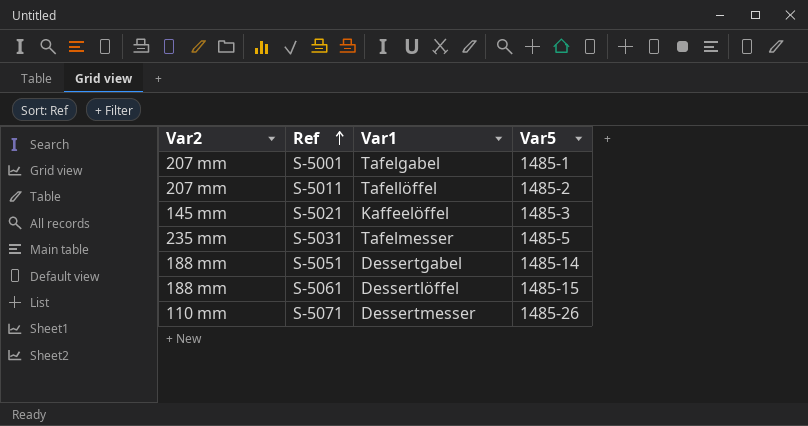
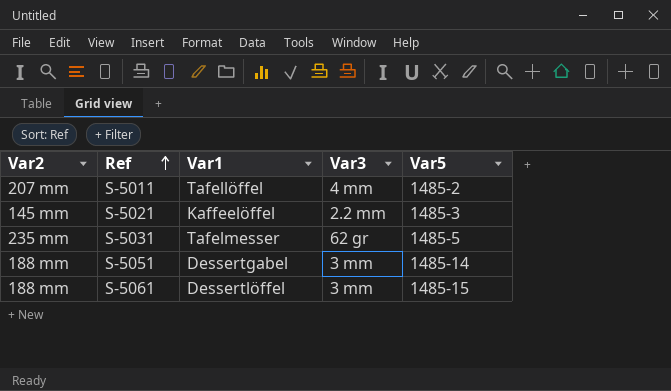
column Var3 | position: none -> 4
row S-5001: 207 mm | Tafelgabel | 1485-1 -> none
row S-5071: 110 mm | Dessertmesser | 1485-26 -> none

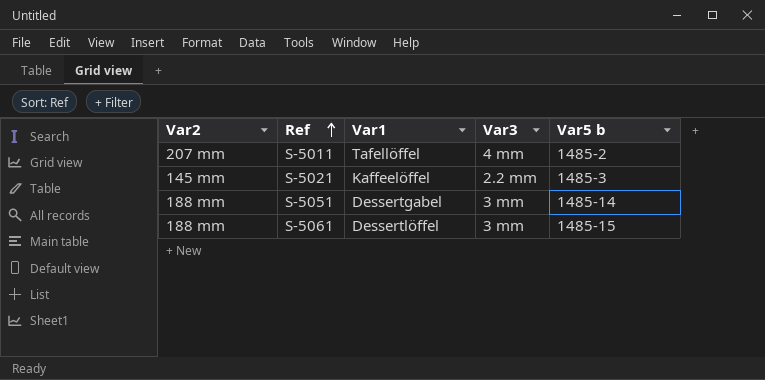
column name: Var5 -> Var5 b
row S-5031: 235 mm | Tafelmesser | 62 gr | 1485-5 -> none

